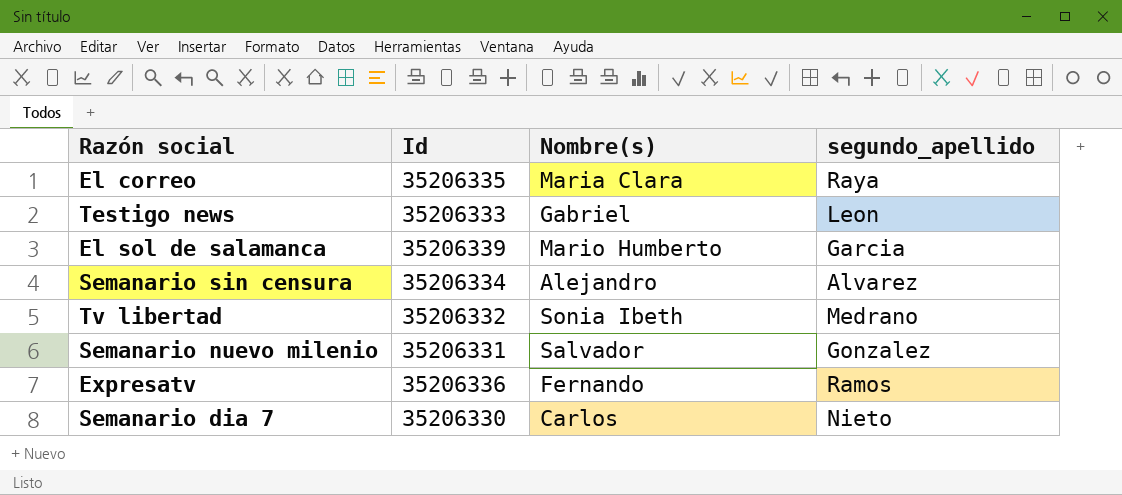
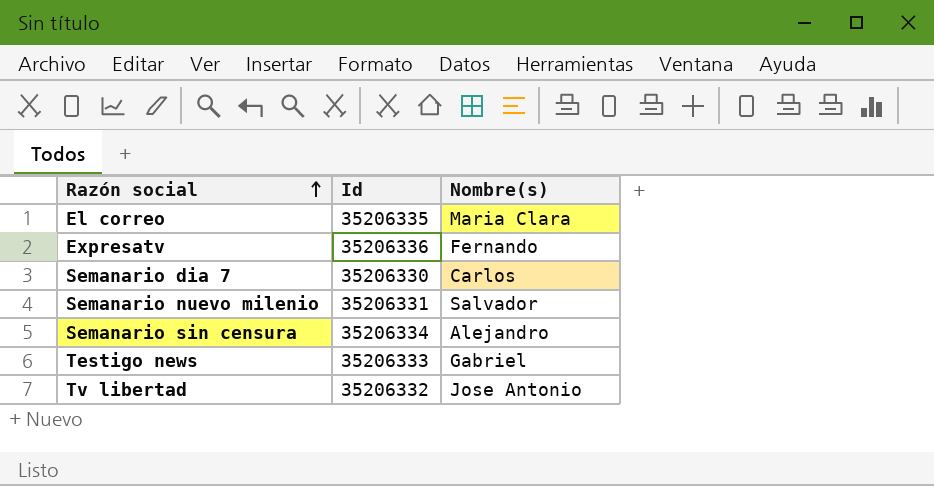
row order: none -> Razón social ascending
column segundo_apellido | position: 4 -> none
row El sol de salamanca: 35206339 | Mario Humberto | Garcia -> none
Tv libertad | Nombre(s): Sonia Ibeth -> Jose Antonio

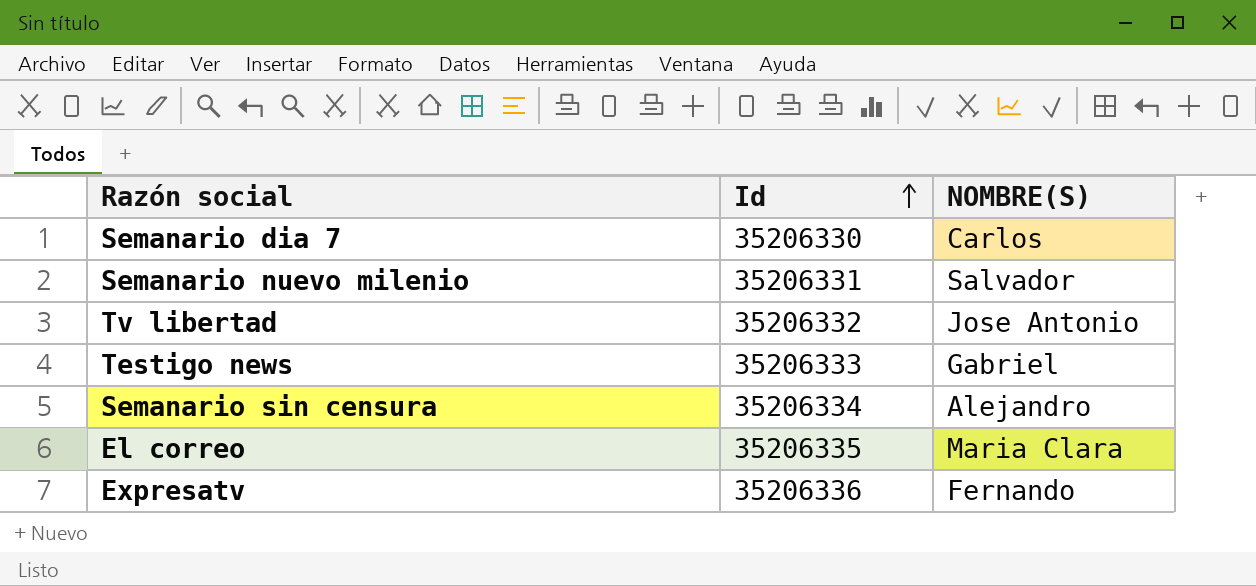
row order: Razón social ascending -> Id ascending
column name: Nombre(s) -> NOMBRE(S)

